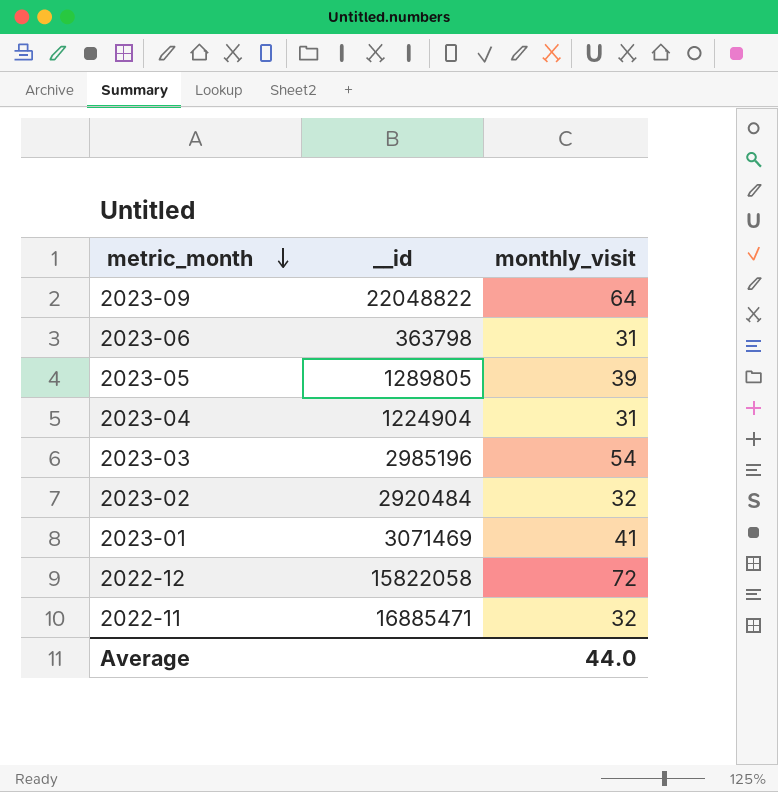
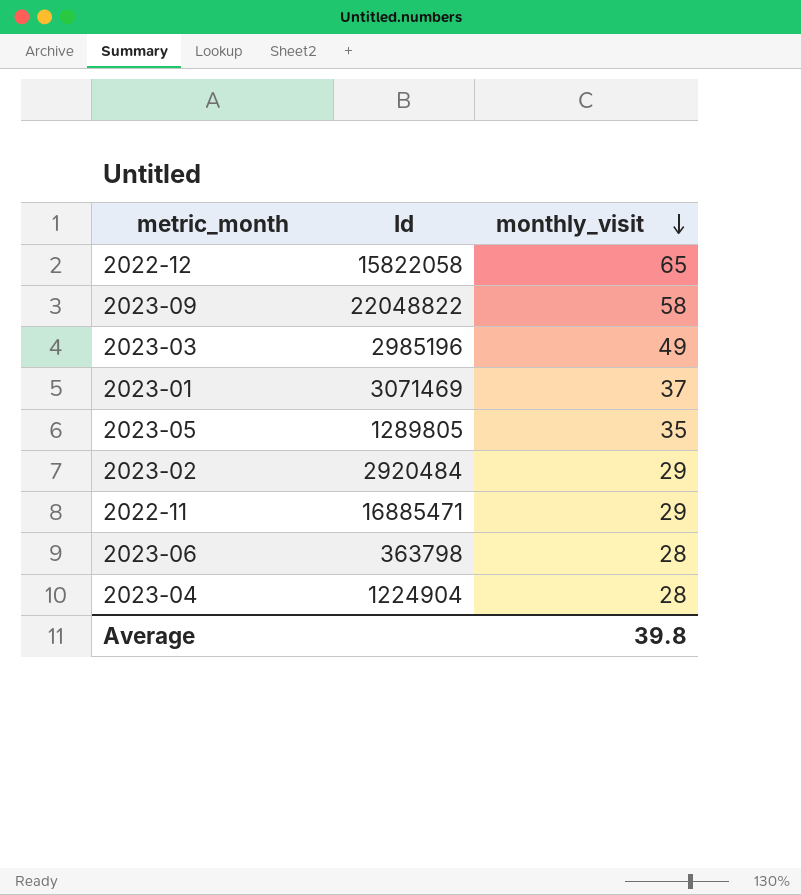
row order: metric_month descending -> monthly_visit descending
column name: __id -> Id
2022-12 | monthly_visit: 72 -> 65
2023-09 | monthly_visit: 64 -> 58
2023-03 | monthly_visit: 54 -> 49
2023-01 | monthly_visit: 41 -> 37
2023-05 | monthly_visit: 39 -> 35
2023-02 | monthly_visit: 32 -> 29
2022-11 | monthly_visit: 32 -> 29
2023-06 | monthly_visit: 31 -> 28
2023-04 | monthly_visit: 31 -> 28
Average | monthly_visit: 44.0 -> 39.8

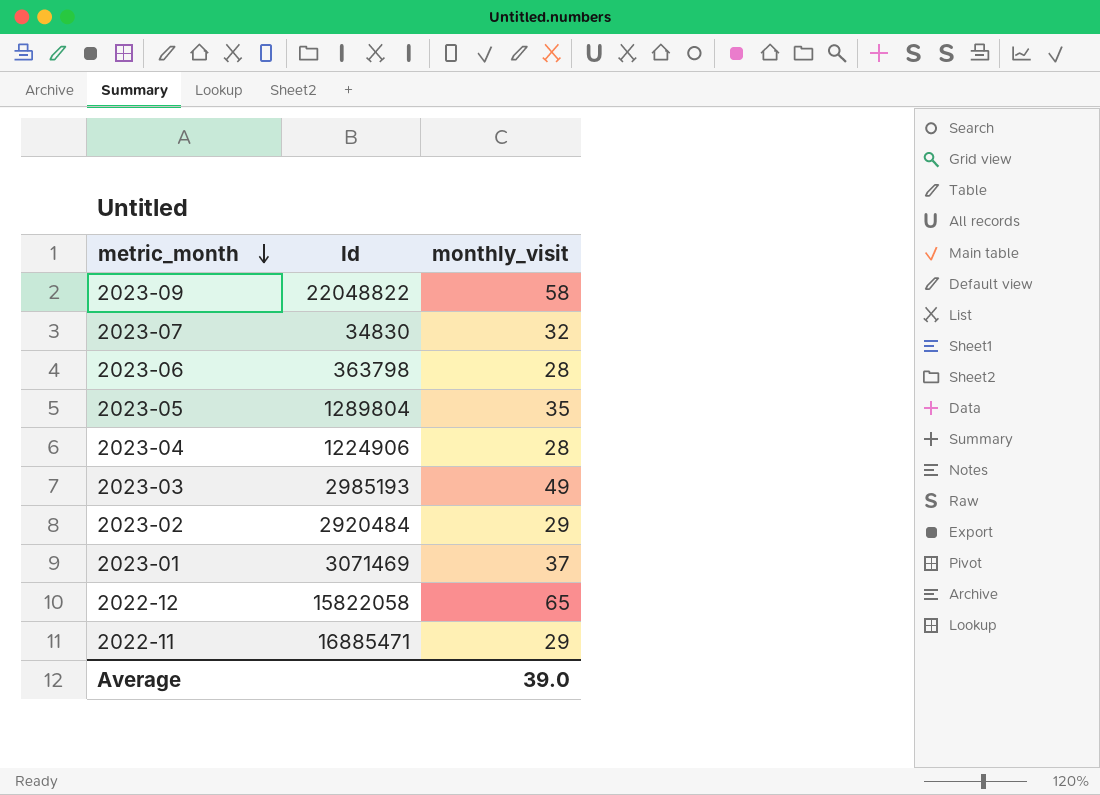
row order: monthly_visit descending -> metric_month descending
row 2023-07: none -> 34830 | 32
2023-05 | Id: 1289805 -> 1289804
2023-04 | Id: 1224904 -> 1224906
2023-03 | Id: 2985196 -> 2985193
Average | monthly_visit: 39.8 -> 39.0

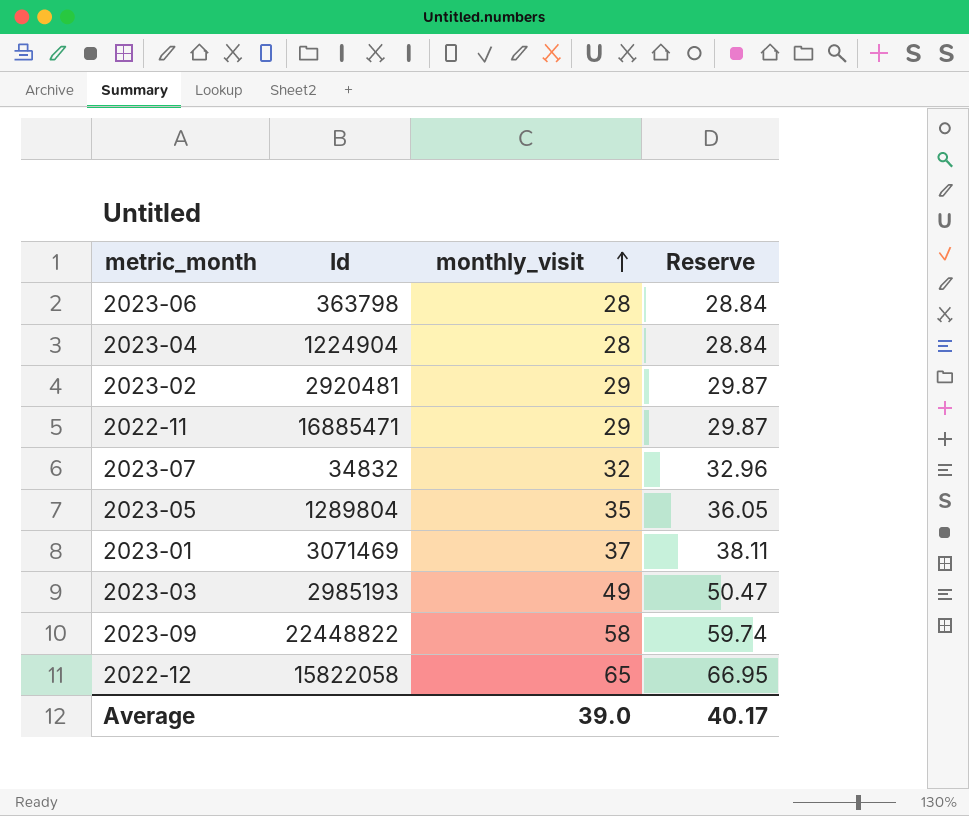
row order: metric_month descending -> monthly_visit ascending
column Reserve | formula: none -> [monthly_visit] * 1.03
2023-04 | Id: 1224906 -> 1224904
2023-02 | Id: 2920484 -> 2920481
2023-07 | Id: 34830 -> 34832
2023-09 | Id: 22048822 -> 22448822

